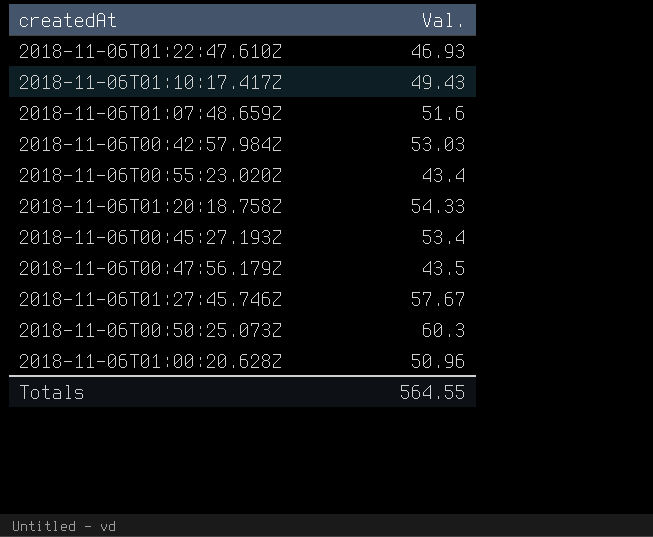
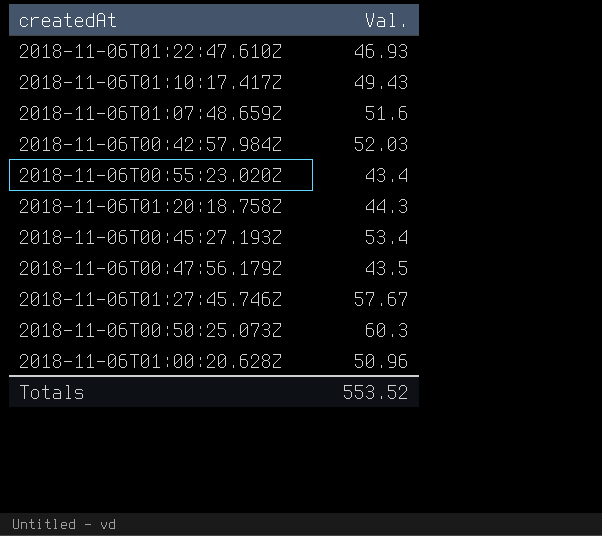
2018-11-06T00:42:57.984Z | Val.: 53.03 -> 52.03
2018-11-06T01:20:18.758Z | Val.: 54.33 -> 44.3
Totals | Val.: 564.55 -> 553.52

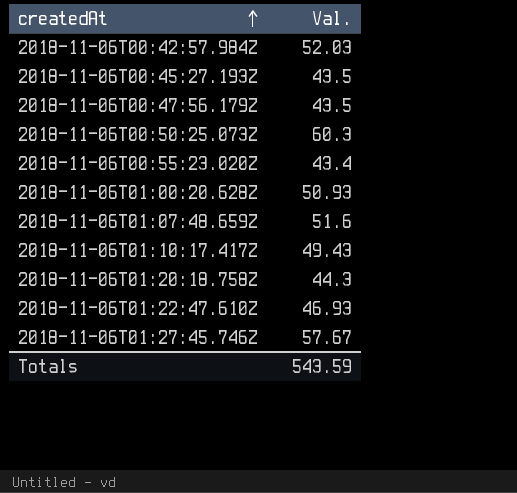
row order: none -> createdAt ascending
2018-11-06T00:45:27.193Z | Val.: 53.4 -> 43.5
2018-11-06T01:00:20.628Z | Val.: 50.96 -> 50.93
Totals | Val.: 553.52 -> 543.59

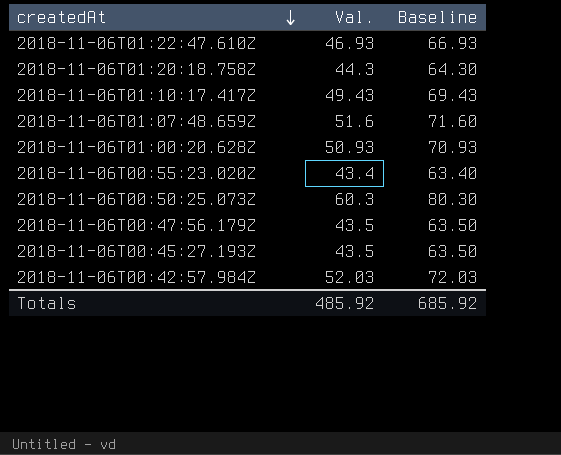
row order: createdAt ascending -> createdAt descending
column Baseline | formula: none -> [Val.] + 20
row 2018-11-06T01:27:45.746Z: 57.67 -> none
Totals | Val.: 543.59 -> 485.92

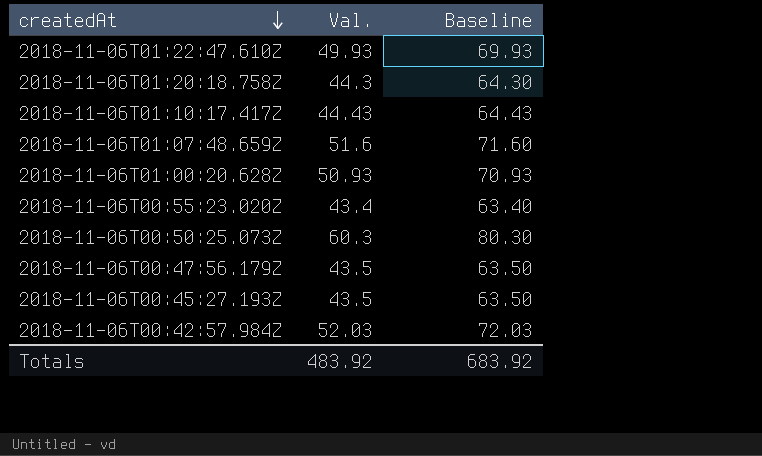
2018-11-06T01:22:47.610Z | Val.: 46.93 -> 49.93
2018-11-06T01:22:47.610Z | Baseline: 66.93 -> 69.93
2018-11-06T01:10:17.417Z | Val.: 49.43 -> 44.43
2018-11-06T01:10:17.417Z | Baseline: 69.43 -> 64.43
Totals | Val.: 485.92 -> 483.92
Totals | Baseline: 685.92 -> 683.92

